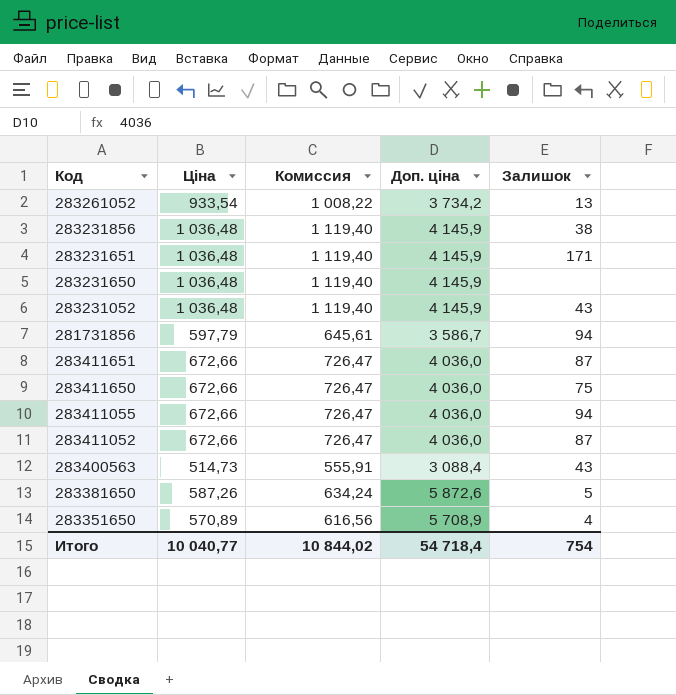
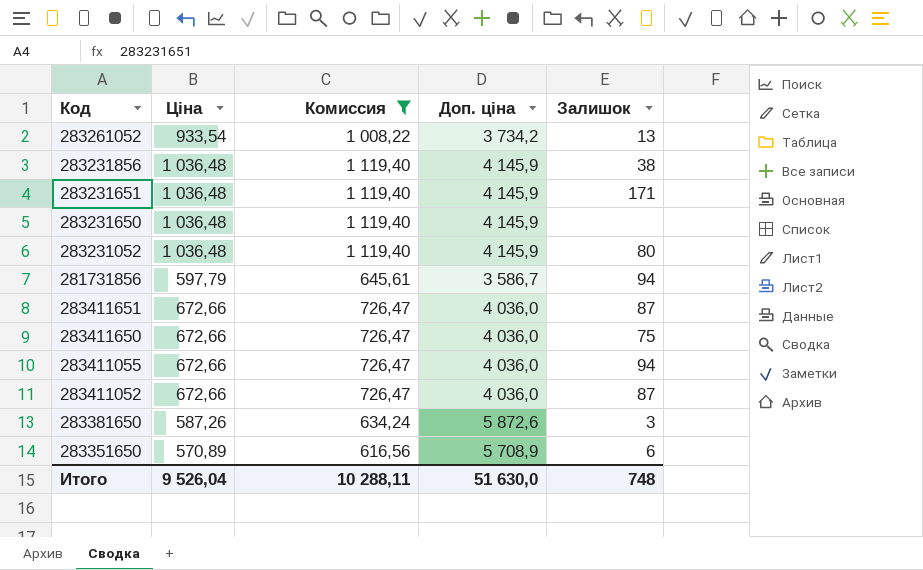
filter: none -> Комиссия != 555,91
283231052 | Залишок: 43 -> 80
283381650 | Залишок: 5 -> 3
283351650 | Залишок: 4 -> 6
Итого | Ціна: 10 040,77 -> 9 526,04
Итого | Комиссия: 10 844,02 -> 10 288,11
Итого | Доп. ціна: 54 718,4 -> 51 630,0
Итого | Залишок: 754 -> 748

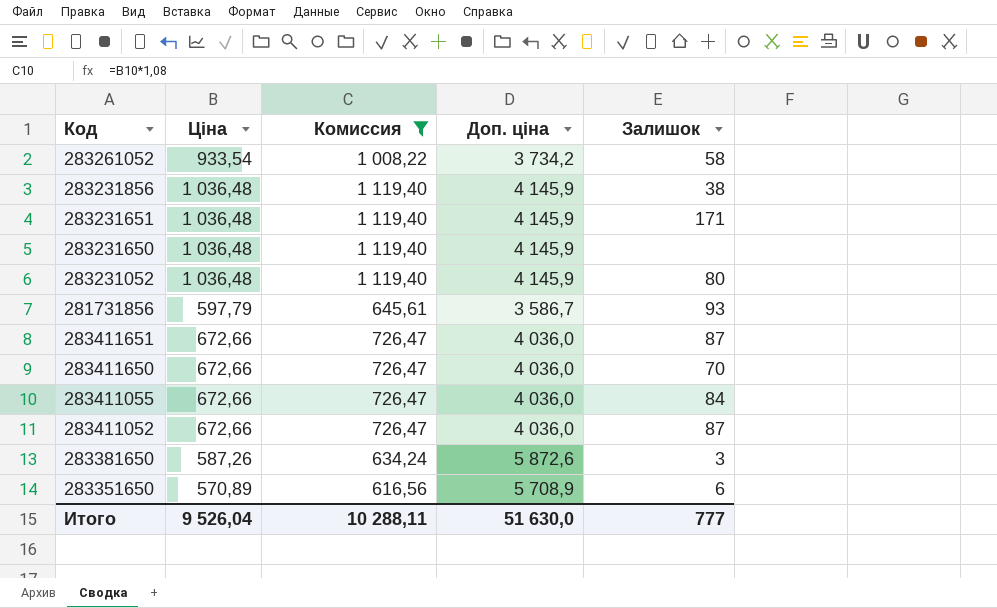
283261052 | Залишок: 13 -> 58
281731856 | Залишок: 94 -> 93
283411650 | Залишок: 75 -> 70
283411055 | Залишок: 94 -> 84
Итого | Залишок: 748 -> 777

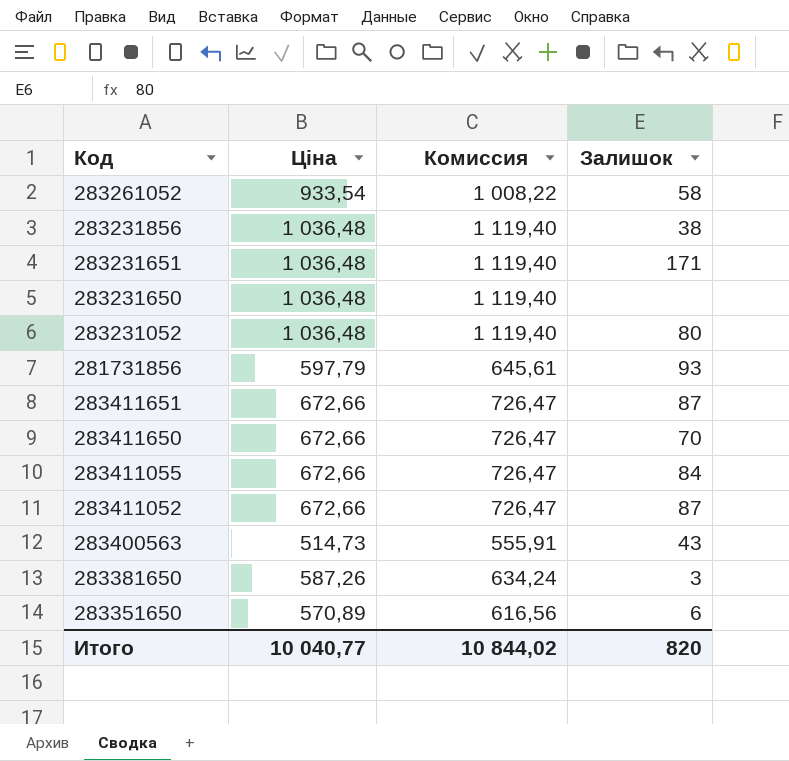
filter: Комиссия != 555,91 -> none
column Доп. ціна | position: 4 -> none
Итого | Ціна: 9 526,04 -> 10 040,77
Итого | Комиссия: 10 288,11 -> 10 844,02
Итого | Залишок: 777 -> 820

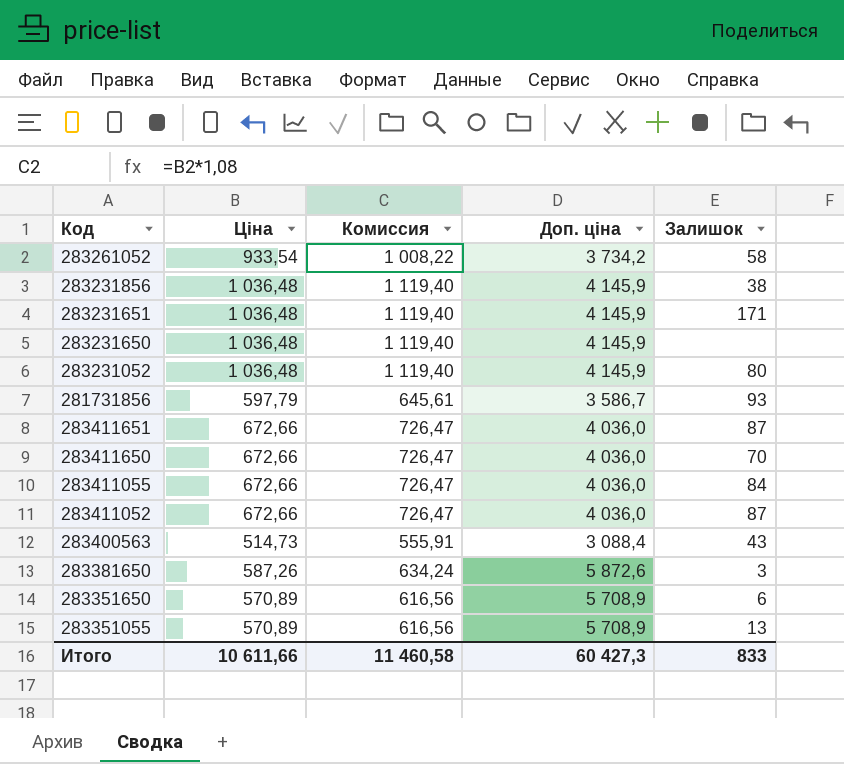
column Доп. ціна | position: none -> 4
row 283351055: none -> 570,89 | 616,56 | 5 708,9 | 13
Итого | Ціна: 10 040,77 -> 10 611,66
Итого | Комиссия: 10 844,02 -> 11 460,58
Итого | Залишок: 820 -> 833

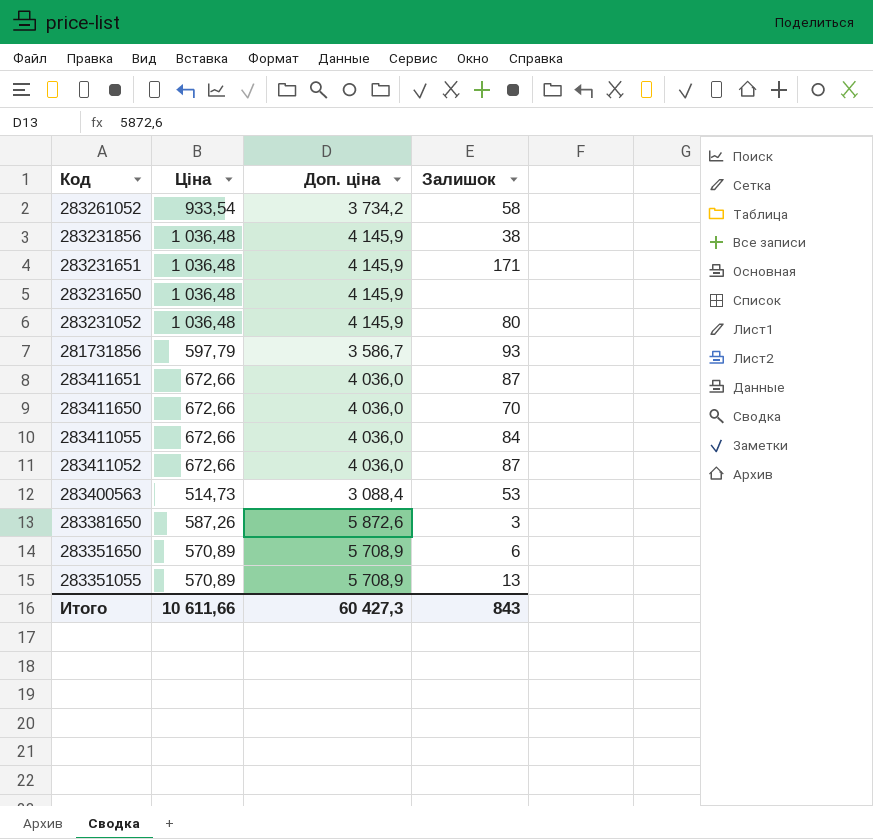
column Комиссия | formula: [Ціна] * 1,08 -> none
283400563 | Залишок: 43 -> 53
Итого | Залишок: 833 -> 843

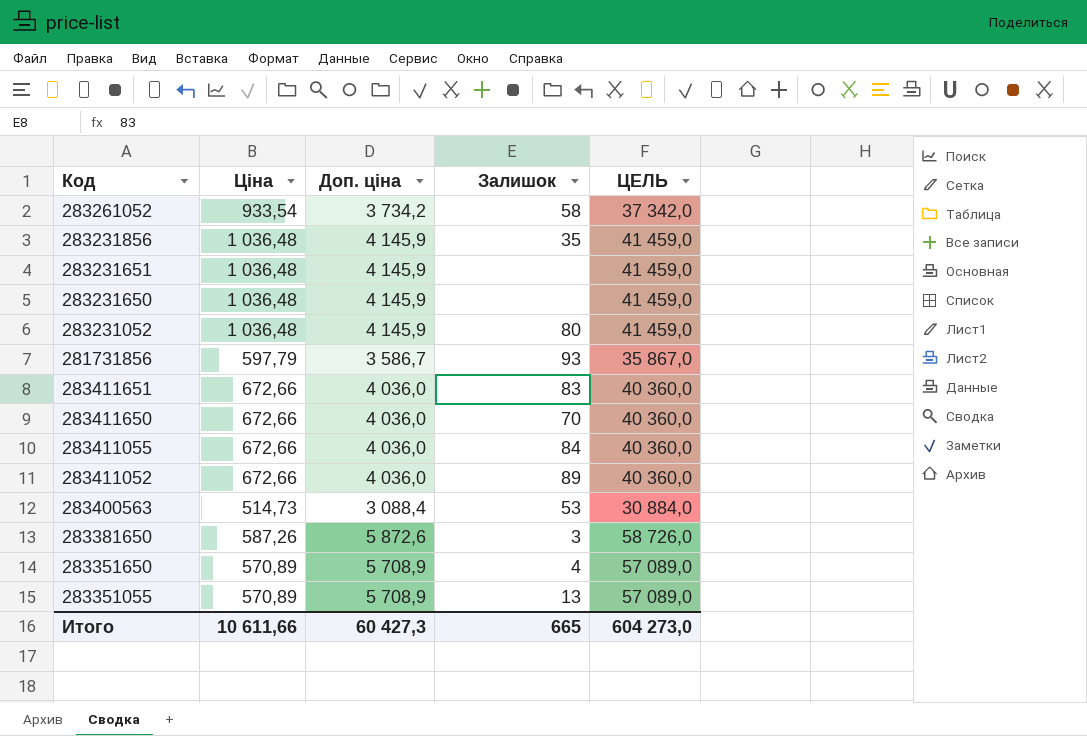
column ЦЕЛЬ | formula: none -> [Доп. ціна] * 10
283231856 | Залишок: 38 -> 35
283231651 | Залишок: 171 -> none
283411651 | Залишок: 87 -> 83
283411052 | Залишок: 87 -> 89
283351650 | Залишок: 6 -> 4
Итого | Залишок: 843 -> 665

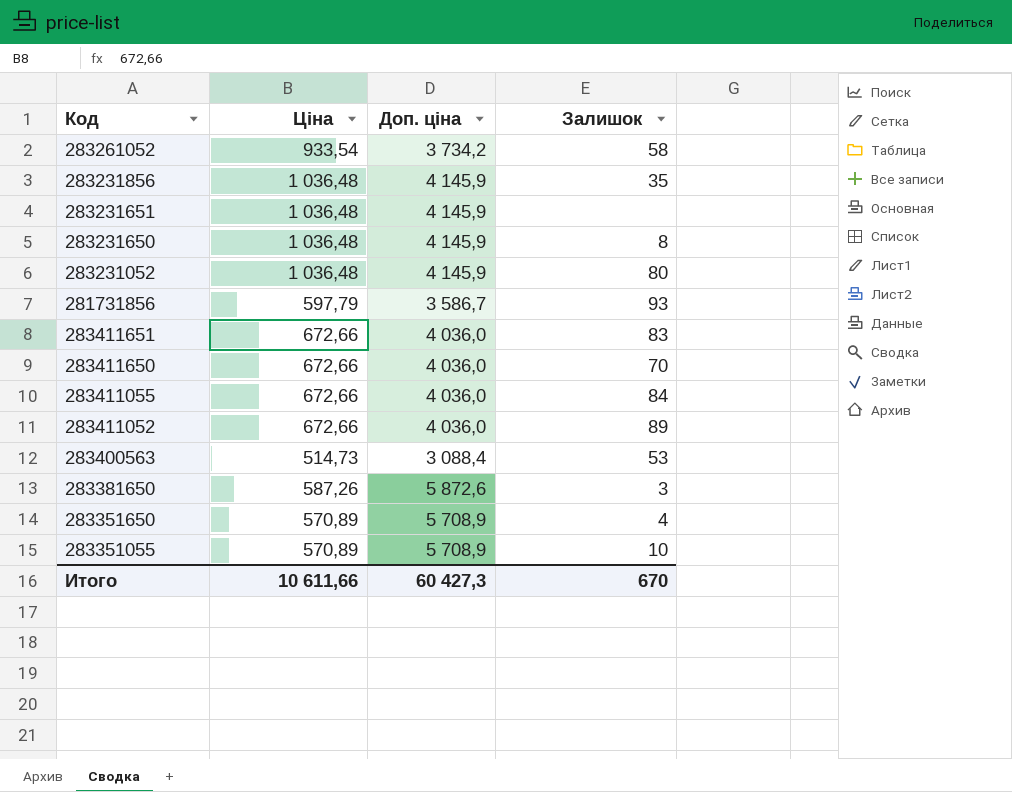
column ЦЕЛЬ | formula: [Доп. ціна] * 10 -> none
283231650 | Залишок: none -> 8
283351055 | Залишок: 13 -> 10
Итого | Залишок: 665 -> 670

